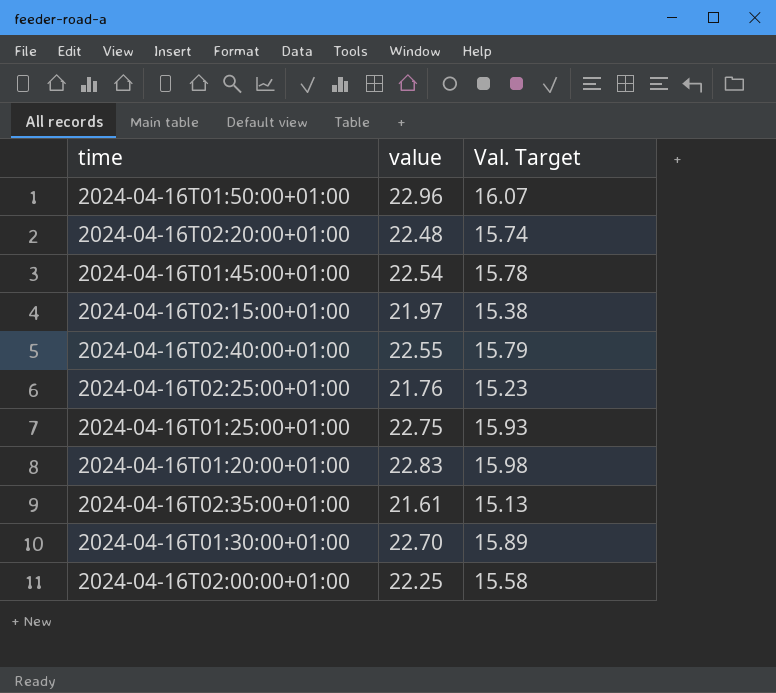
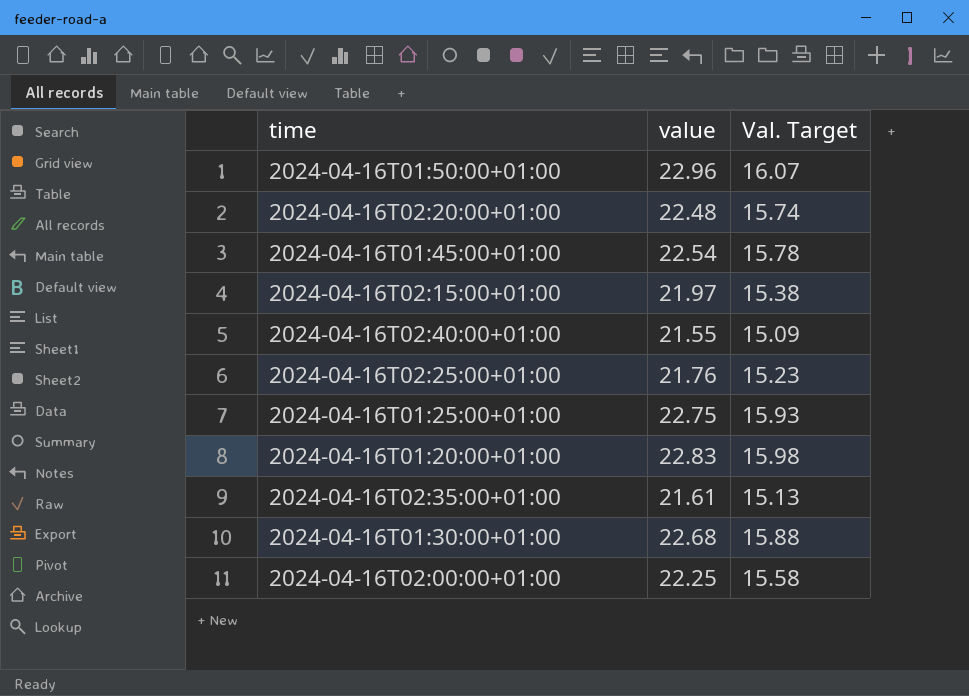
2024-04-16T02:40:00+01:00 | value: 22.55 -> 21.55
2024-04-16T02:40:00+01:00 | Val. Target: 15.79 -> 15.09
2024-04-16T01:30:00+01:00 | value: 22.70 -> 22.68
2024-04-16T01:30:00+01:00 | Val. Target: 15.89 -> 15.88

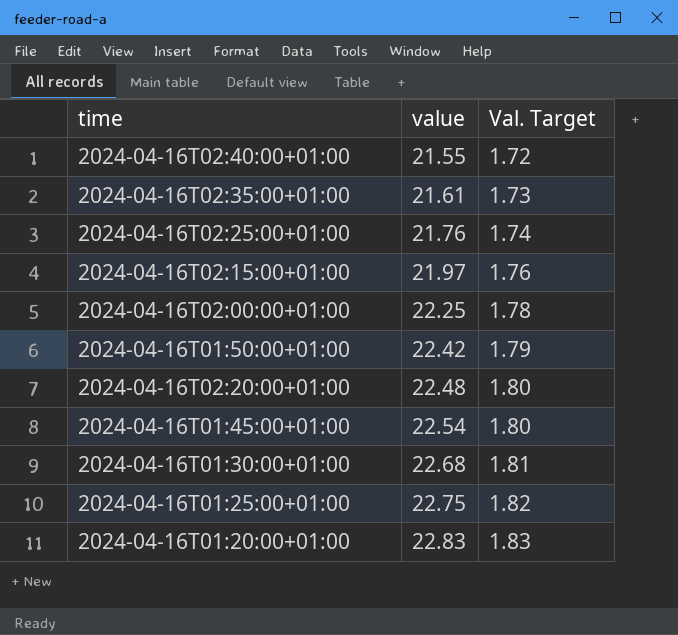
row order: none -> value ascending
column Val. Target | formula: [value] * 0.7 -> [value] * 0.08
2024-04-16T01:50:00+01:00 | value: 22.96 -> 22.42

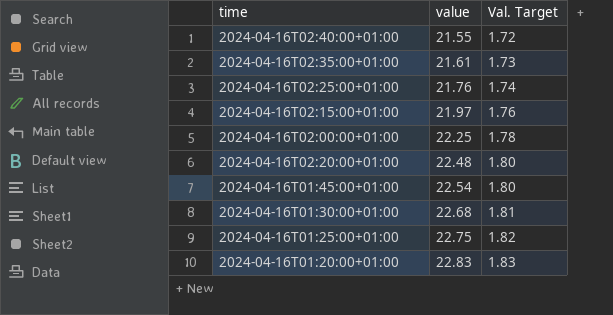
row 2024-04-16T01:50:00+01:00: 22.42 | 1.79 -> none

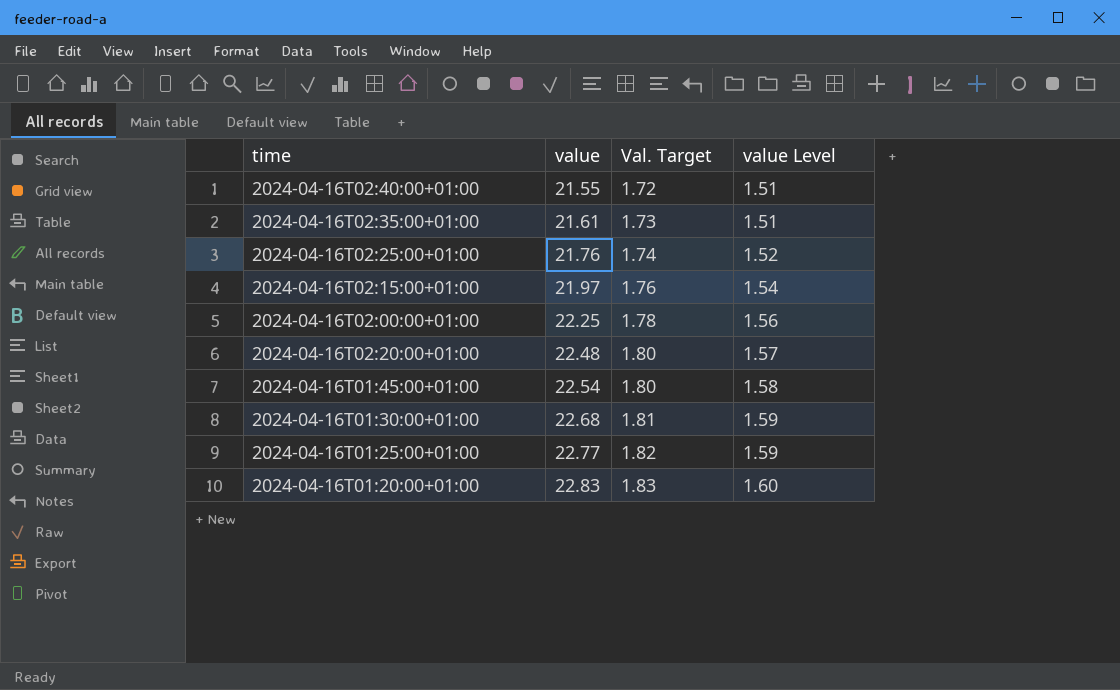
column value Level | formula: none -> [value] * 0.07
2024-04-16T01:25:00+01:00 | value: 22.75 -> 22.77

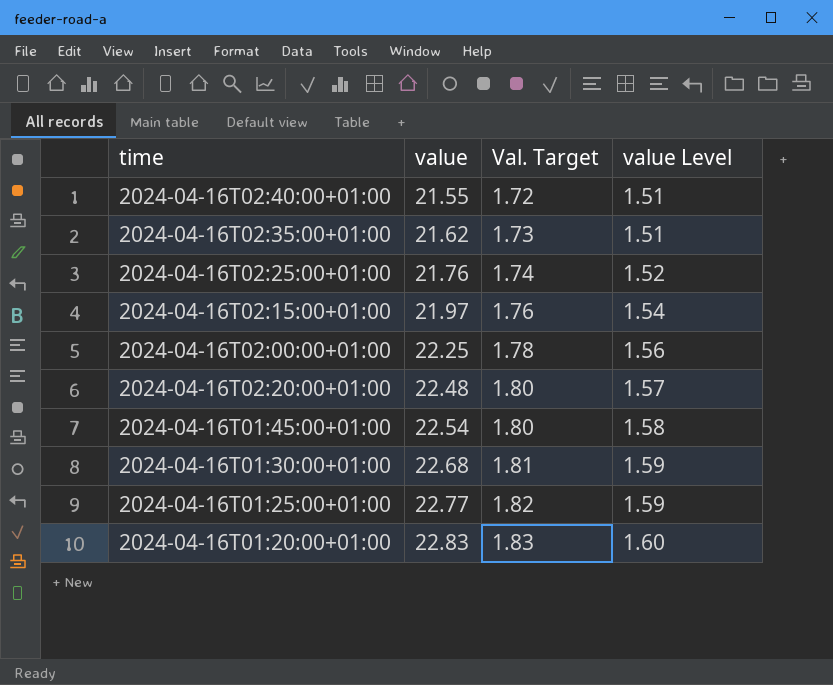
2024-04-16T02:35:00+01:00 | value: 21.61 -> 21.62

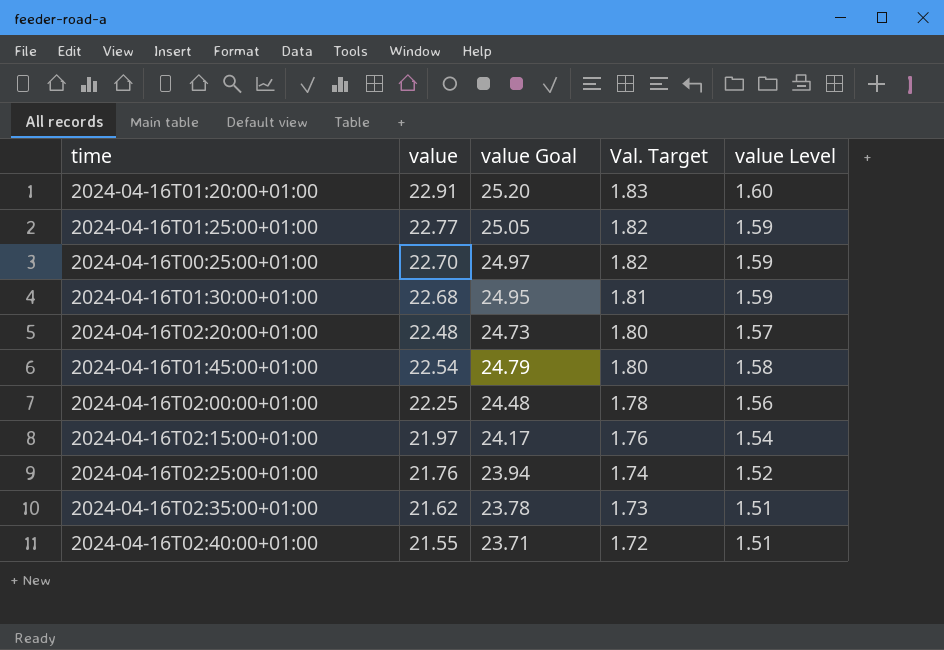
row order: value ascending -> Val. Target descending
column value Goal | formula: none -> [value] * 1.1
2024-04-16T01:20:00+01:00 | value: 22.83 -> 22.91
row 2024-04-16T00:25:00+01:00: none -> 22.70 | 24.97 | 1.82 | 1.59

